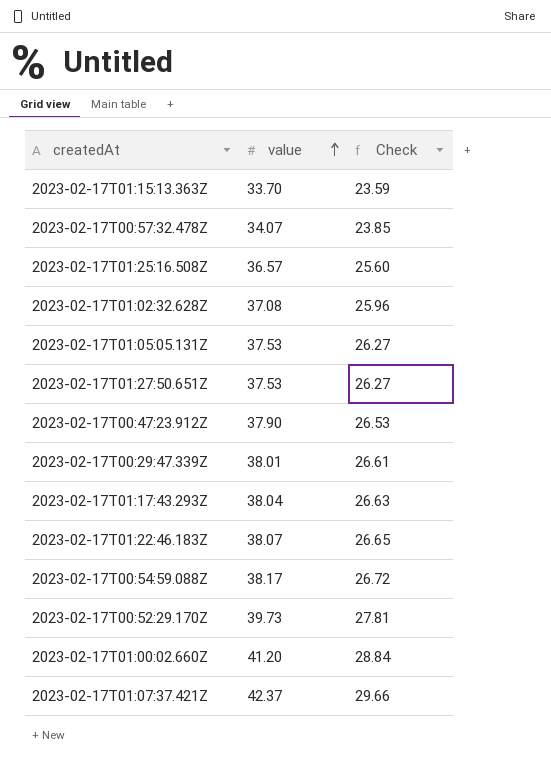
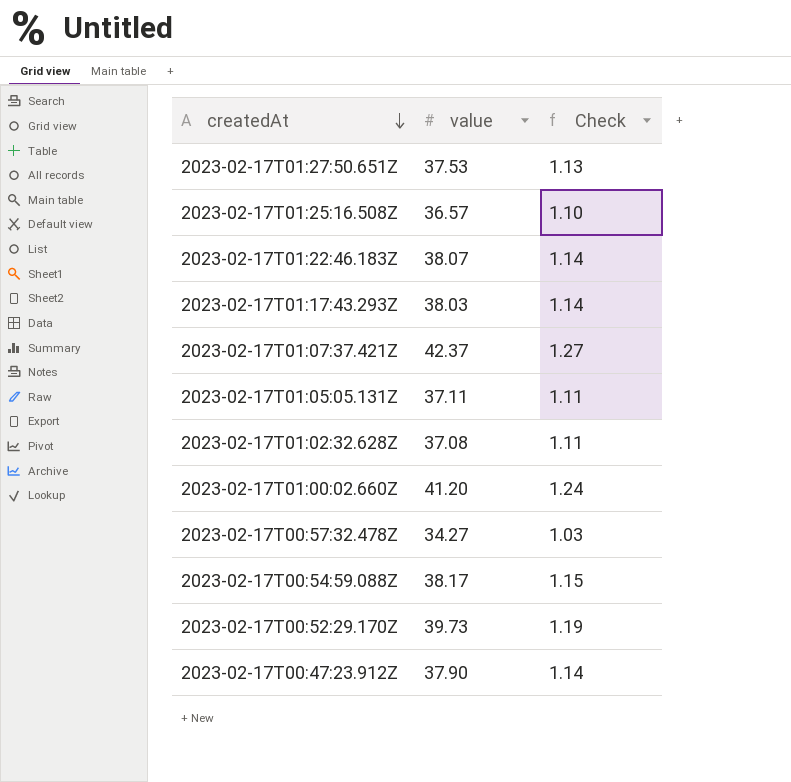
row order: value ascending -> createdAt descending
column Check | formula: [value] * 0.7 -> [value] * 0.03
row 2023-02-17T01:15:13.363Z: 33.70 | 23.59 -> none
row 2023-02-17T00:29:47.339Z: 38.01 | 26.61 -> none
2023-02-17T01:17:43.293Z | value: 38.04 -> 38.03
2023-02-17T01:05:05.131Z | value: 37.53 -> 37.11
2023-02-17T00:57:32.478Z | value: 34.07 -> 34.27

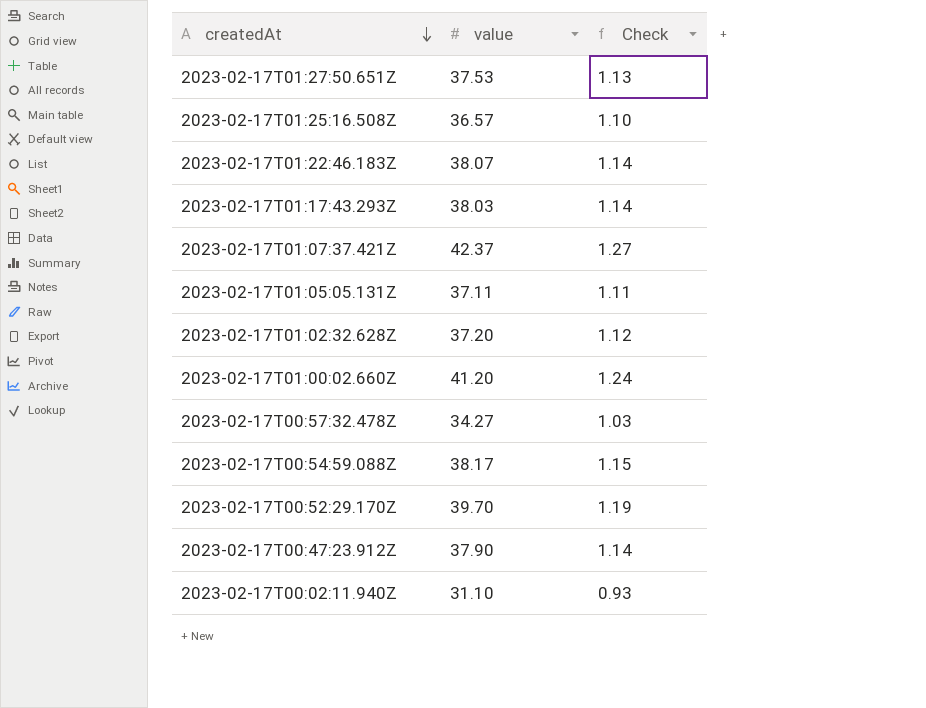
2023-02-17T01:02:32.628Z | value: 37.08 -> 37.20
2023-02-17T01:02:32.628Z | Check: 1.11 -> 1.12
2023-02-17T00:52:29.170Z | value: 39.73 -> 39.70
row 2023-02-17T00:02:11.940Z: none -> 31.10 | 0.93

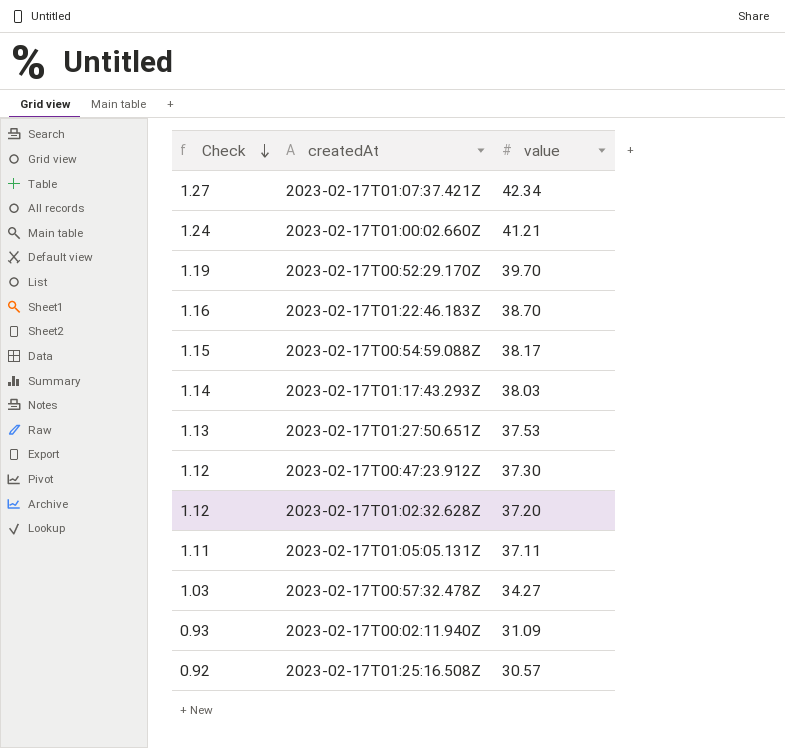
row order: createdAt descending -> Check descending
column Check | position: 3 -> 1
2023-02-17T01:07:37.421Z | value: 42.37 -> 42.34
2023-02-17T01:00:02.660Z | value: 41.20 -> 41.21
2023-02-17T01:22:46.183Z | Check: 1.14 -> 1.16
2023-02-17T01:22:46.183Z | value: 38.07 -> 38.70
2023-02-17T00:47:23.912Z | Check: 1.14 -> 1.12
2023-02-17T00:47:23.912Z | value: 37.90 -> 37.30
2023-02-17T00:02:11.940Z | value: 31.10 -> 31.09
2023-02-17T01:25:16.508Z | Check: 1.10 -> 0.92
2023-02-17T01:25:16.508Z | value: 36.57 -> 30.57

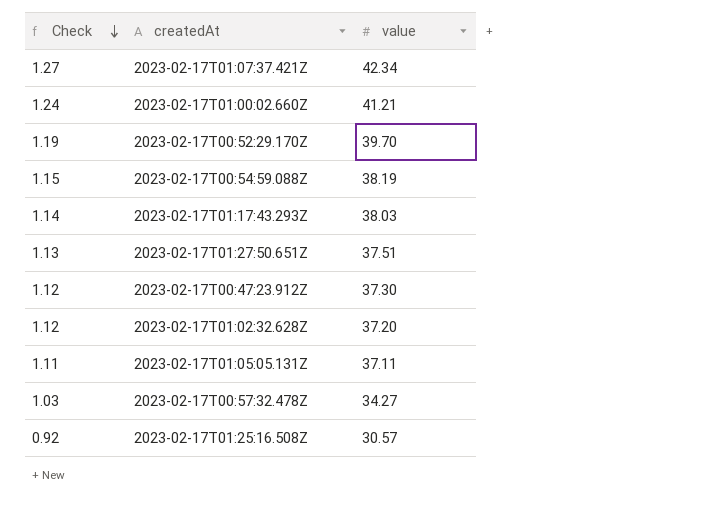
row 2023-02-17T01:22:46.183Z: 1.16 | 38.70 -> none
row 2023-02-17T00:02:11.940Z: 0.93 | 31.09 -> none
2023-02-17T00:54:59.088Z | value: 38.17 -> 38.19
2023-02-17T01:27:50.651Z | value: 37.53 -> 37.51

